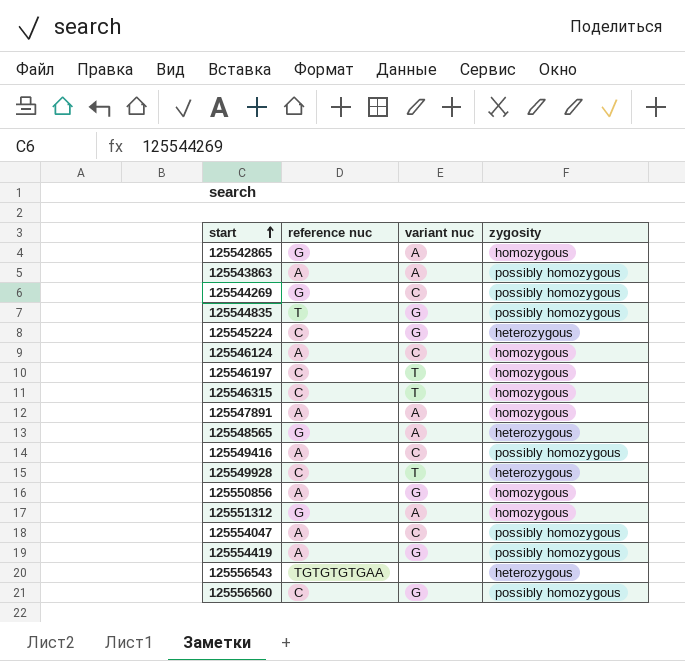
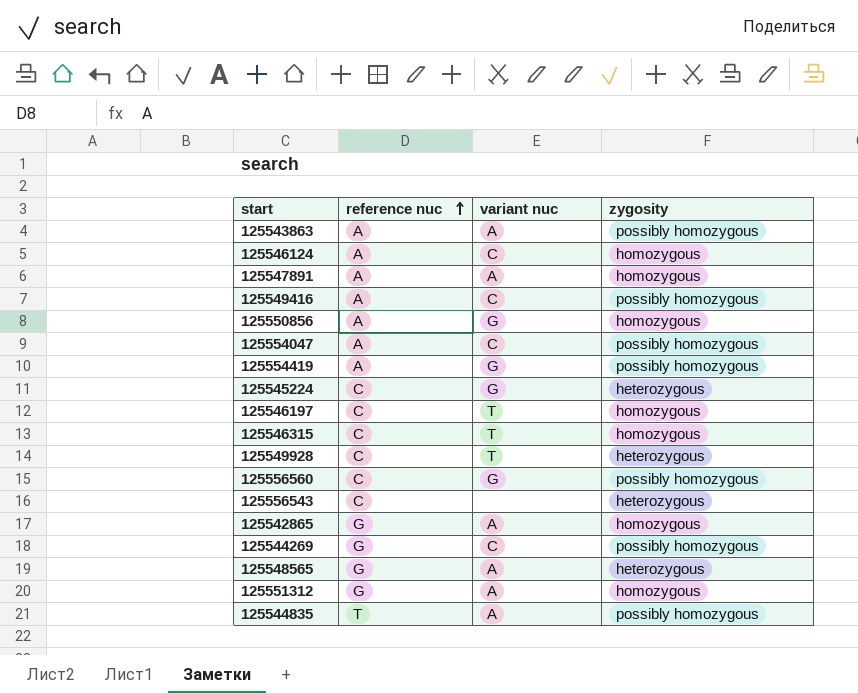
row order: start ascending -> reference nuc ascending
125556543 | reference nuc: TGTGTGTGAA -> C
125544835 | variant nuc: G -> A

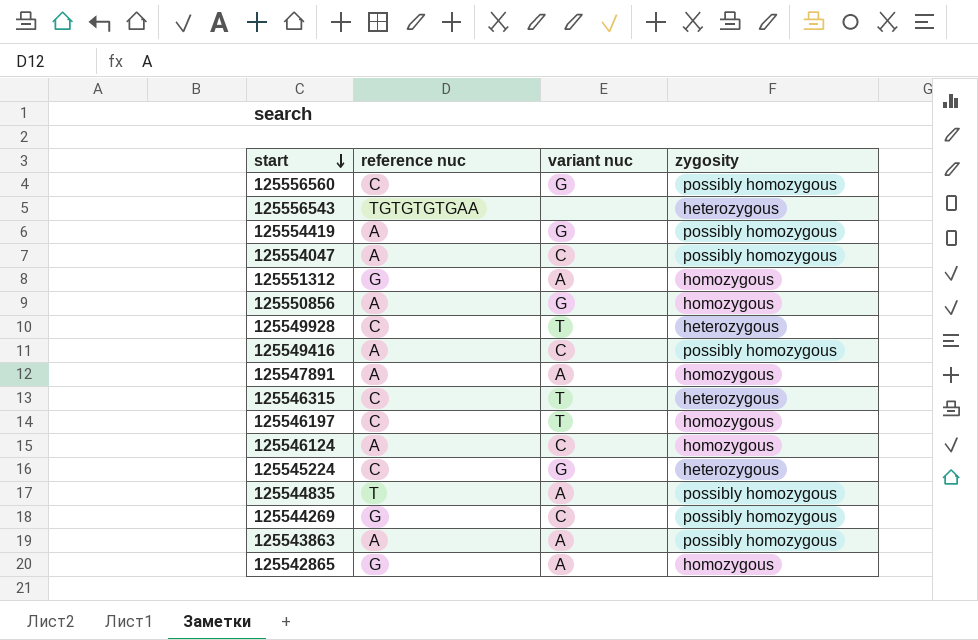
row order: reference nuc ascending -> start descending
row 125548565: G | A | heterozygous -> none
125556543 | reference nuc: C -> TGTGTGTGAA
125546315 | zygosity: homozygous -> heterozygous

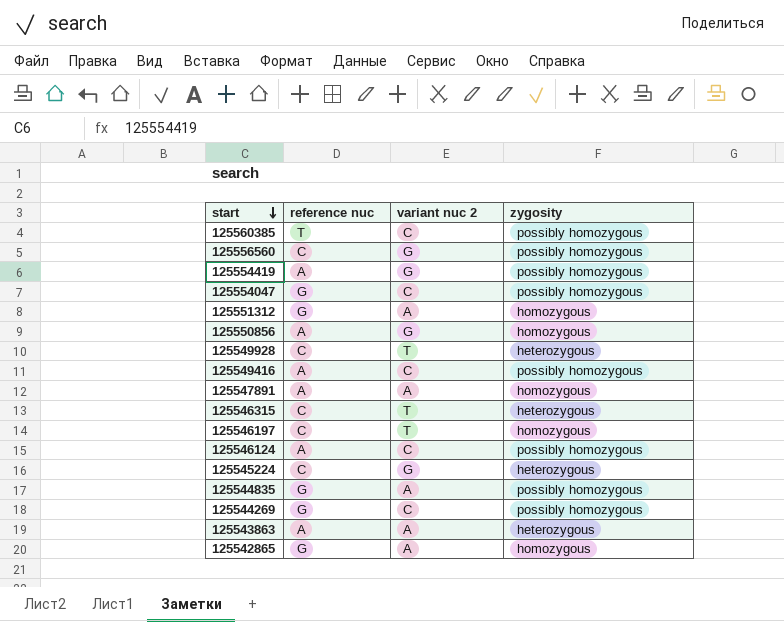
column name: variant nuc -> variant nuc 2
row 125556543: TGTGTGTGAA | none | heterozygous -> none
row 125560385: none -> T | C | possibly homozygous
125554047 | reference nuc: A -> G
125546124 | zygosity: homozygous -> possibly homozygous
125544835 | reference nuc: T -> G
125543863 | zygosity: possibly homozygous -> heterozygous

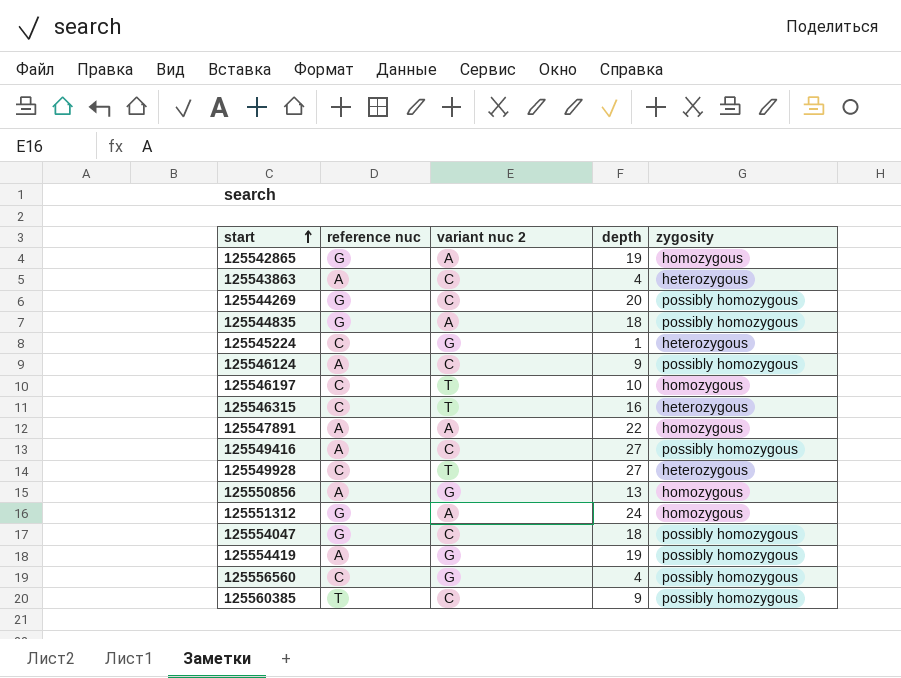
row order: start descending -> start ascending
column depth | position: none -> 4
125543863 | variant nuc 2: A -> C

